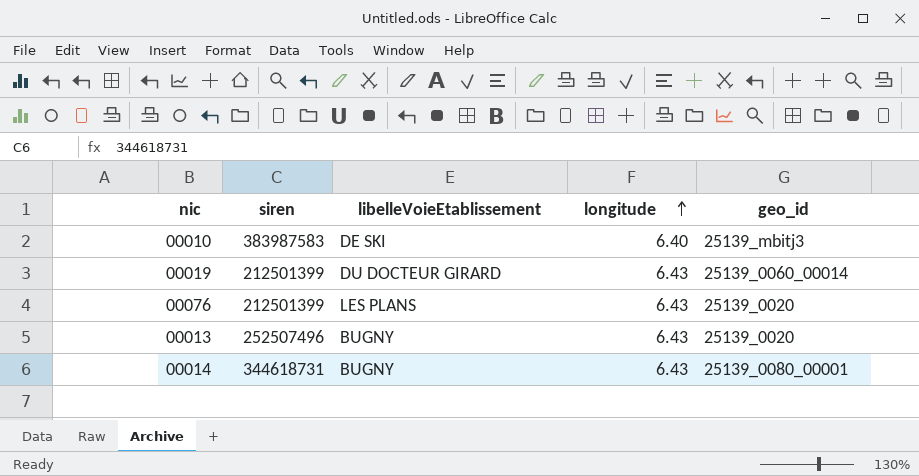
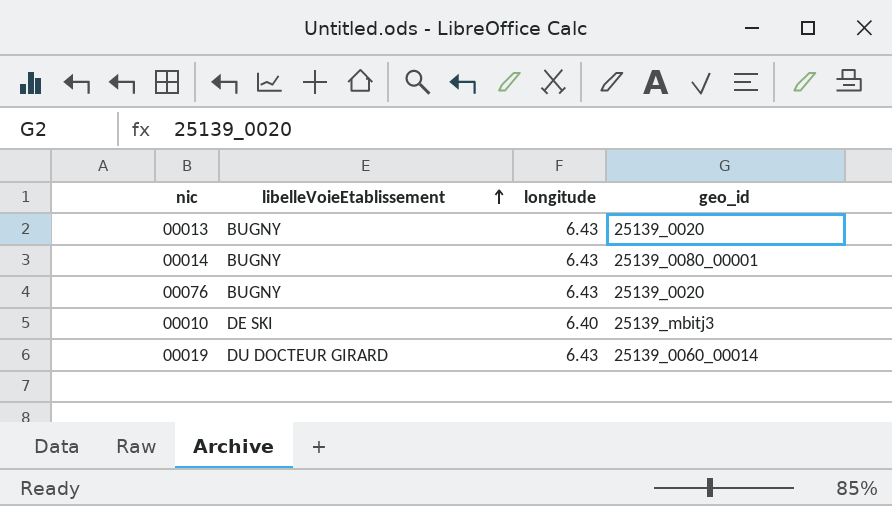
row order: longitude ascending -> libelleVoieEtablissement ascending
column siren | position: 2 -> none
00076 | libelleVoieEtablissement: LES PLANS -> BUGNY

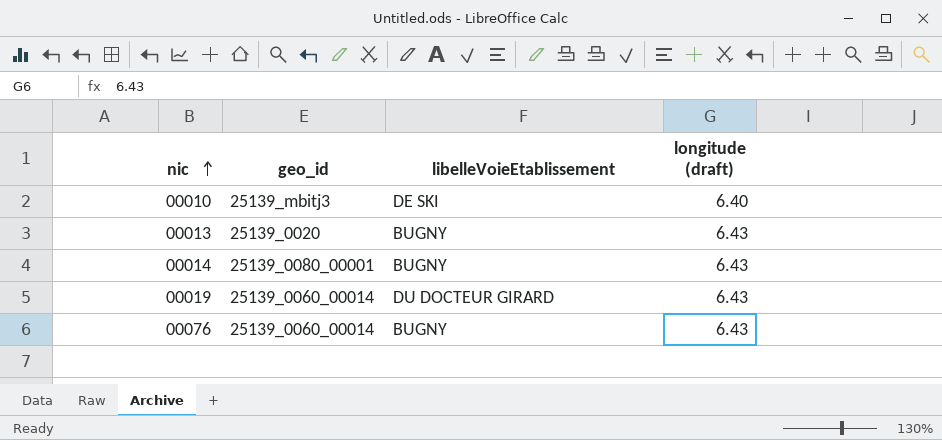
row order: libelleVoieEtablissement ascending -> nic ascending
column geo_id | position: 4 -> 2
column name: longitude -> longitude (draft)
00076 | geo_id: 25139_0020 -> 25139_0060_00014

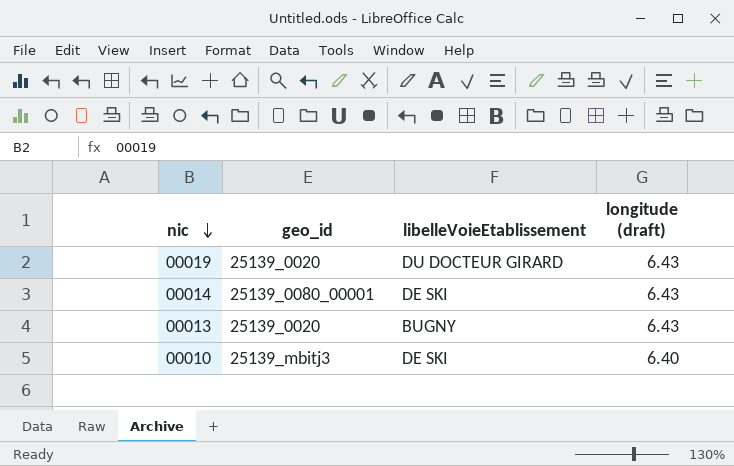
row order: nic ascending -> nic descending
row 00076: 25139_0060_00014 | BUGNY | 6.43 -> none
00019 | geo_id: 25139_0060_00014 -> 25139_0020
00014 | libelleVoieEtablissement: BUGNY -> DE SKI

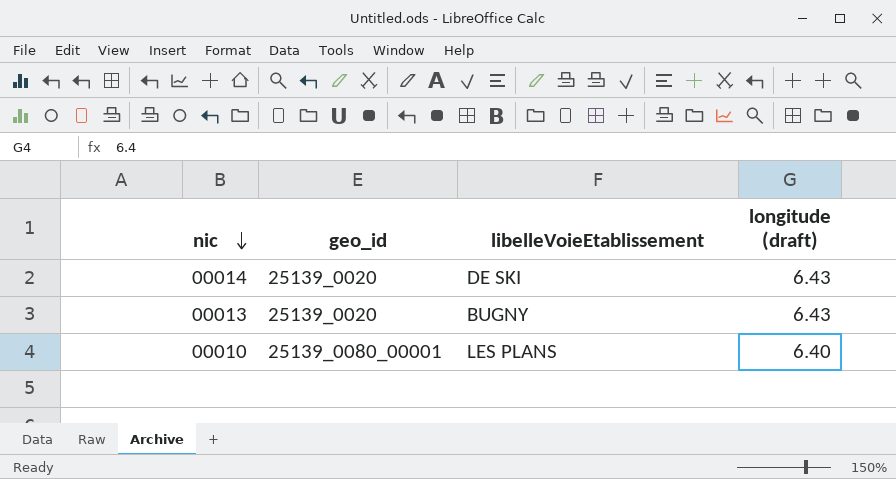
row 00019: 25139_0020 | DU DOCTEUR GIRARD | 6.43 -> none
00014 | geo_id: 25139_0080_00001 -> 25139_0020
00010 | geo_id: 25139_mbitj3 -> 25139_0080_00001
00010 | libelleVoieEtablissement: DE SKI -> LES PLANS

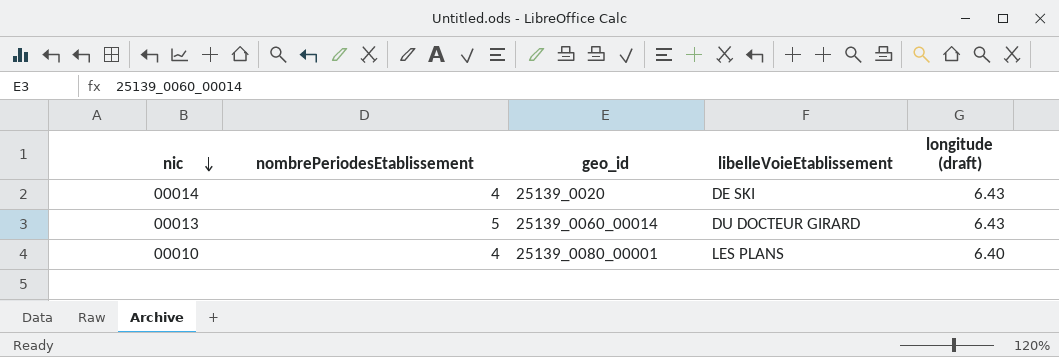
column nombrePeriodesEtablissement | position: none -> 2
00013 | geo_id: 25139_0020 -> 25139_0060_00014
00013 | libelleVoieEtablissement: BUGNY -> DU DOCTEUR GIRARD

